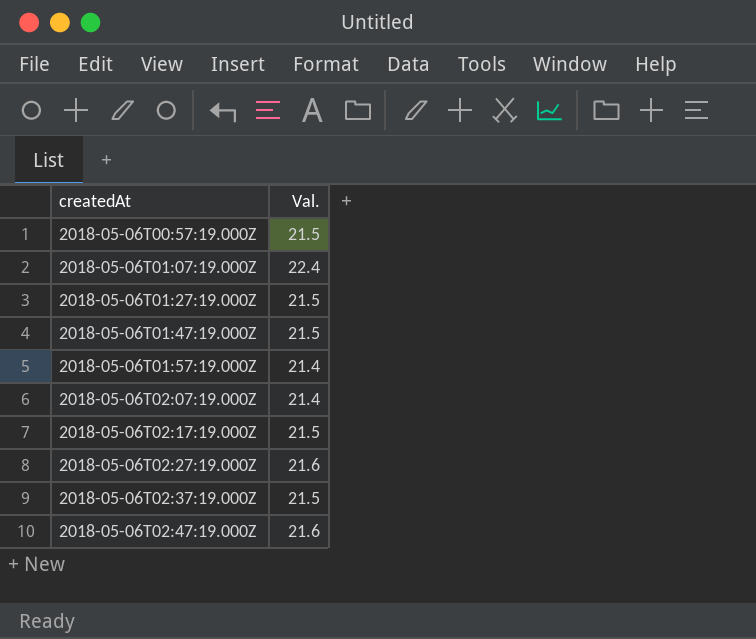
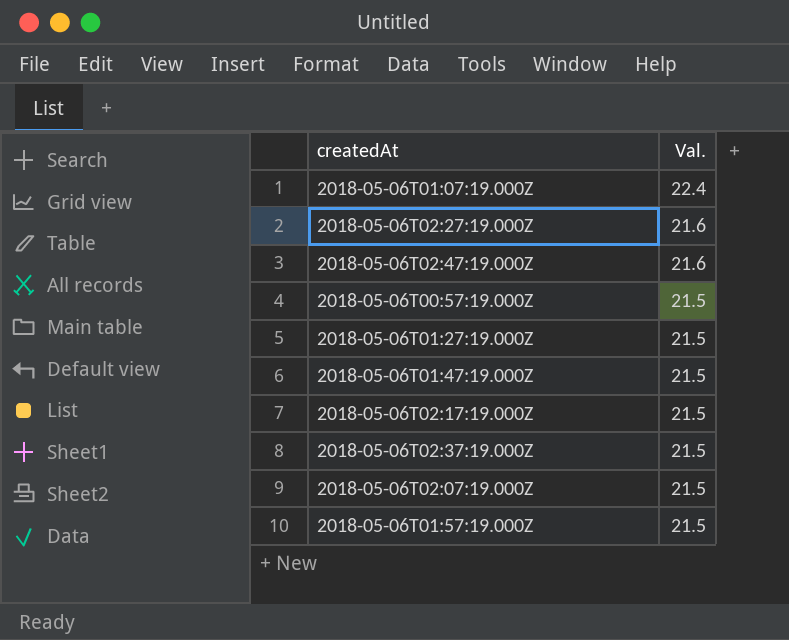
row order: createdAt ascending -> Val. descending
2018-05-06T02:07:19.000Z | Val.: 21.4 -> 21.5
2018-05-06T01:57:19.000Z | Val.: 21.4 -> 21.5

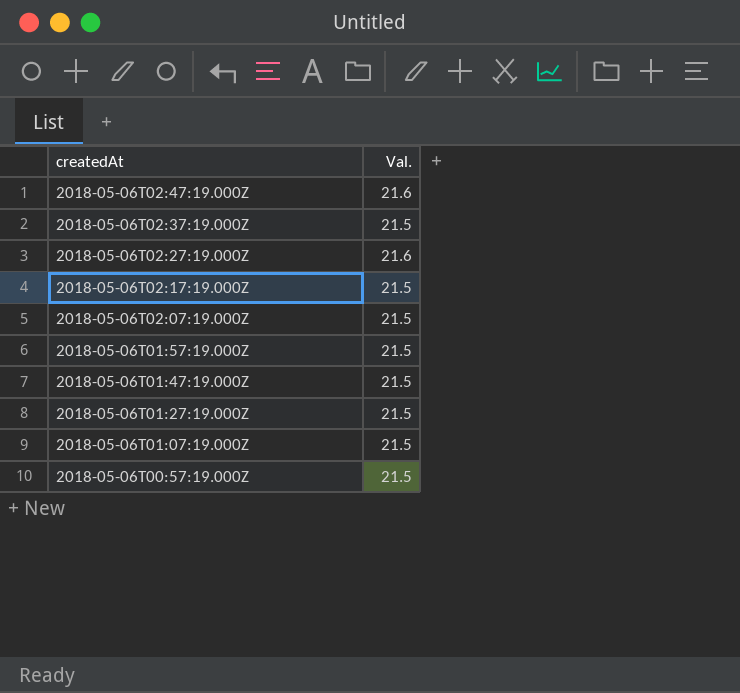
row order: Val. descending -> createdAt descending
2018-05-06T01:07:19.000Z | Val.: 22.4 -> 21.5

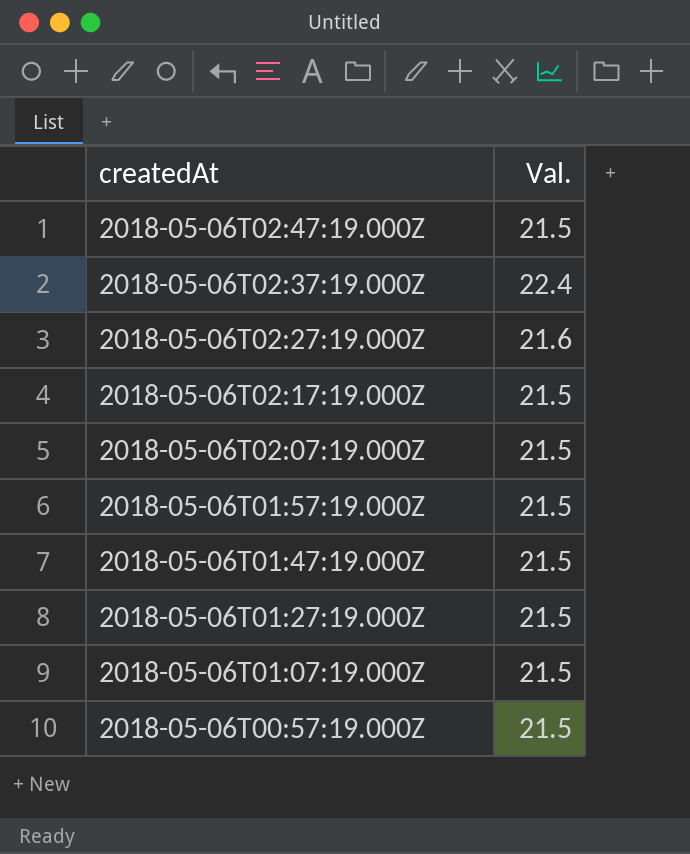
2018-05-06T02:47:19.000Z | Val.: 21.6 -> 21.5
2018-05-06T02:37:19.000Z | Val.: 21.5 -> 22.4

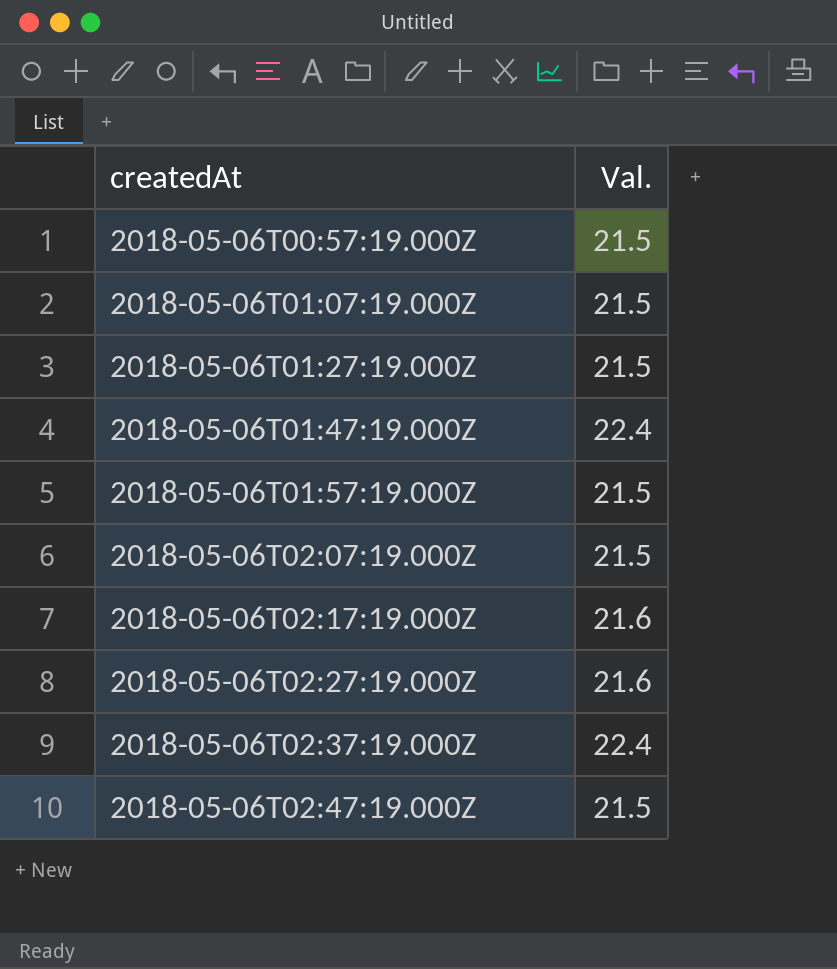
row order: createdAt descending -> createdAt ascending
2018-05-06T01:47:19.000Z | Val.: 21.5 -> 22.4
2018-05-06T02:17:19.000Z | Val.: 21.5 -> 21.6

